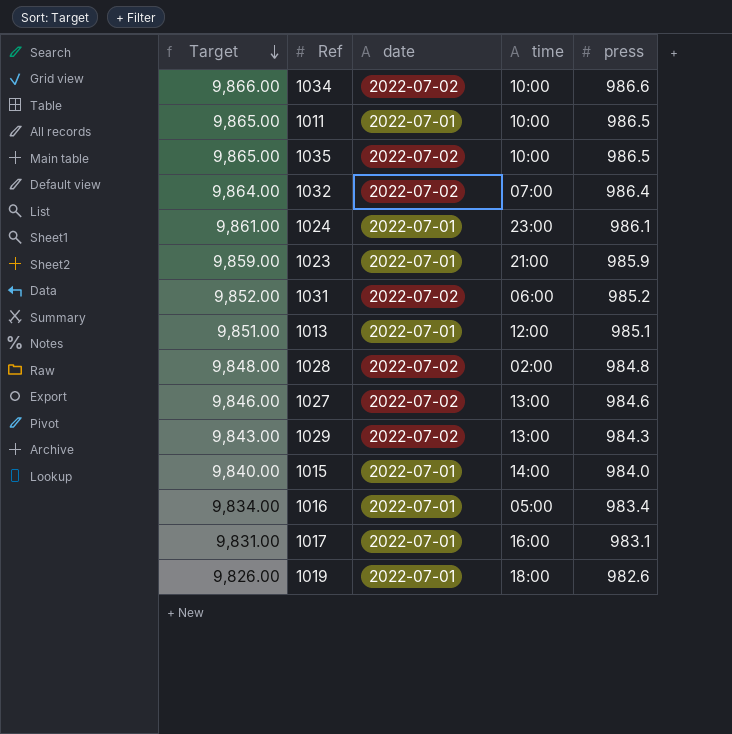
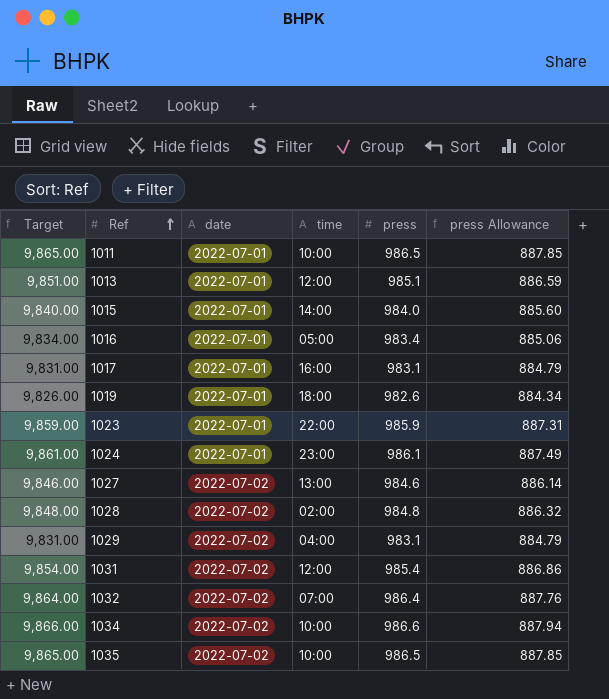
row order: Target descending -> Ref ascending
column press Allowance | formula: none -> [press] * 0.9
1023 | time: 21:00 -> 22:00
1029 | Target: 9,843.00 -> 9,831.00
1029 | time: 13:00 -> 04:00
1029 | press: 984.3 -> 983.1
1031 | Target: 9,852.00 -> 9,854.00
1031 | time: 06:00 -> 12:00
1031 | press: 985.2 -> 985.4

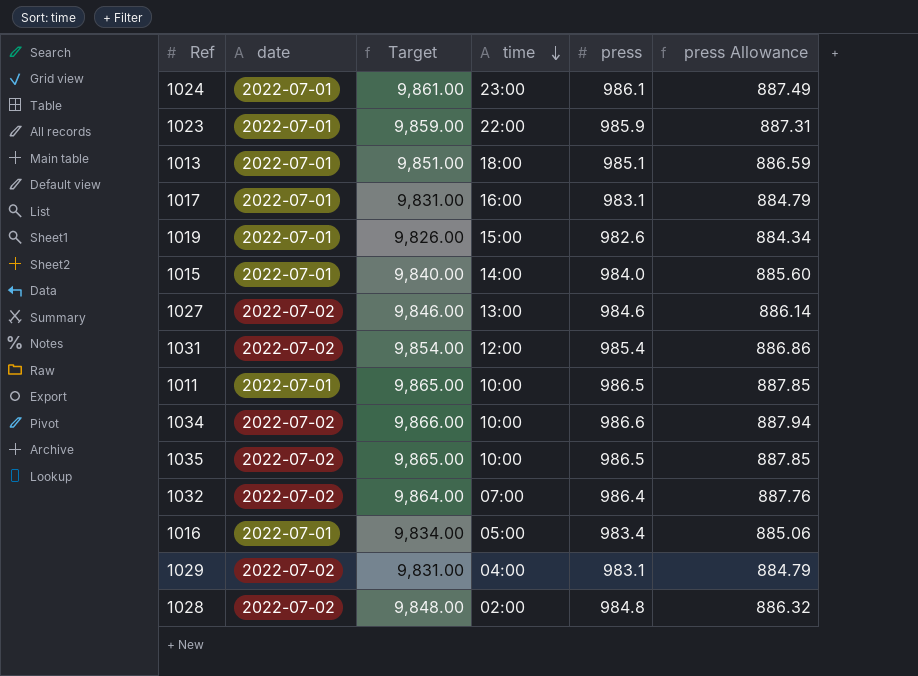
row order: Ref ascending -> time descending
column Target | position: 1 -> 3
1013 | time: 12:00 -> 18:00
1019 | time: 18:00 -> 15:00

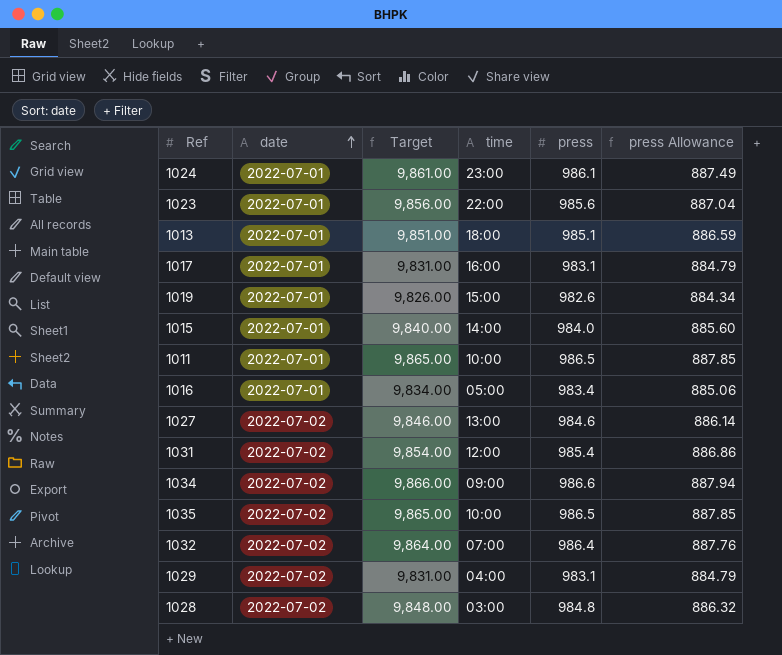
row order: time descending -> date ascending
1023 | Target: 9,859.00 -> 9,856.00
1023 | press: 985.9 -> 985.6
1023 | press Allowance: 887.31 -> 887.04
1034 | time: 10:00 -> 09:00
1028 | time: 02:00 -> 03:00

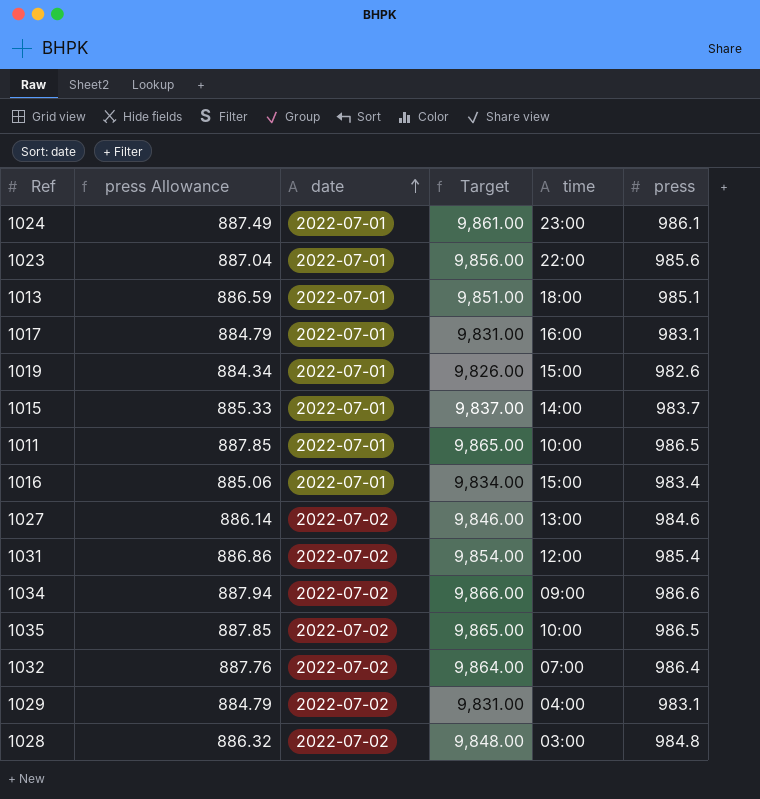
column press Allowance | position: 6 -> 2
1015 | press Allowance: 885.60 -> 885.33
1015 | Target: 9,840.00 -> 9,837.00
1015 | press: 984.0 -> 983.7
1016 | time: 05:00 -> 15:00

